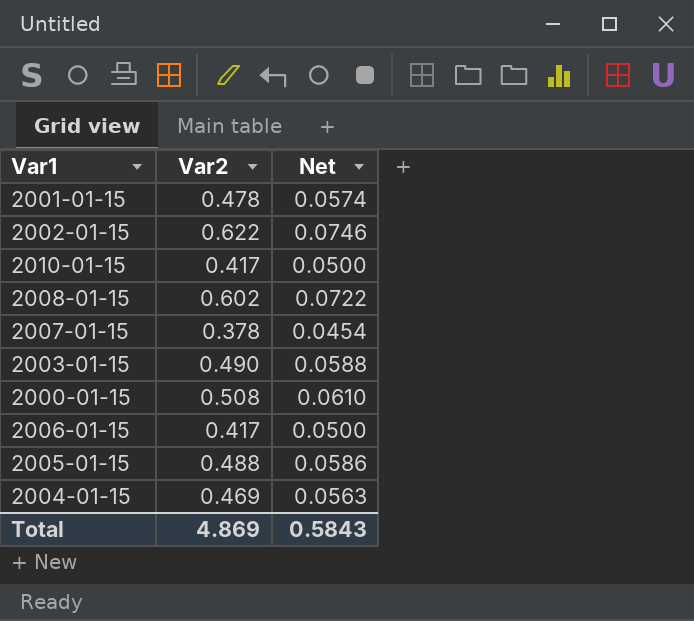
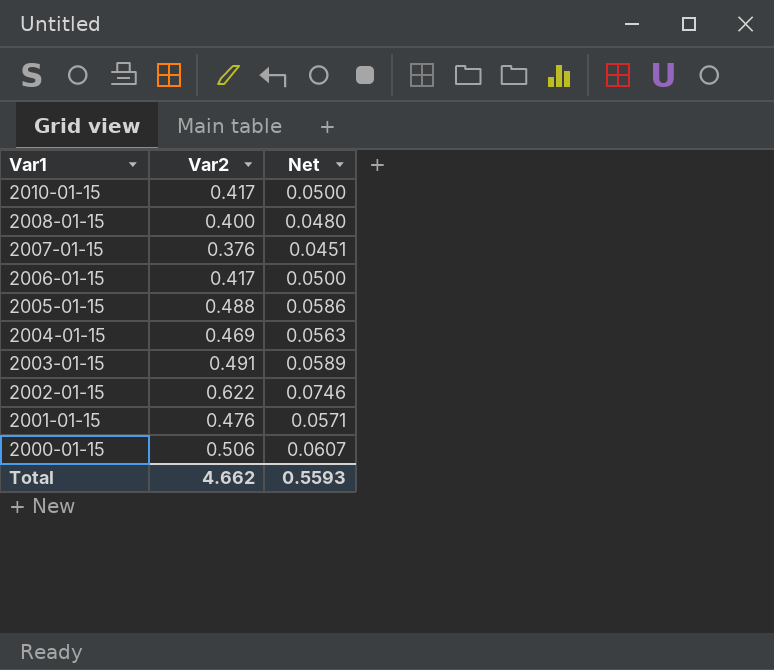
row order: none -> Var1 descending
2008-01-15 | Var2: 0.602 -> 0.400
2008-01-15 | Net: 0.0722 -> 0.0480
2007-01-15 | Var2: 0.378 -> 0.376
2007-01-15 | Net: 0.0454 -> 0.0451
2003-01-15 | Var2: 0.490 -> 0.491
2003-01-15 | Net: 0.0588 -> 0.0589
2001-01-15 | Var2: 0.478 -> 0.476
2001-01-15 | Net: 0.0574 -> 0.0571
2000-01-15 | Var2: 0.508 -> 0.506
2000-01-15 | Net: 0.0610 -> 0.0607
Total | Var2: 4.869 -> 4.662
Total | Net: 0.5843 -> 0.5593

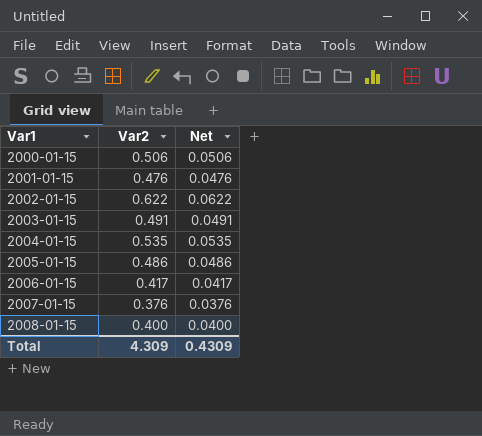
row order: Var1 descending -> Var1 ascending
column Net | formula: [Var2] * 0.12 -> [Var2] * 0.1
row 2010-01-15: 0.417 | 0.0500 -> none
2004-01-15 | Var2: 0.469 -> 0.535
2005-01-15 | Var2: 0.488 -> 0.486
Total | Var2: 4.662 -> 4.309
Total | Net: 0.5593 -> 0.4309

